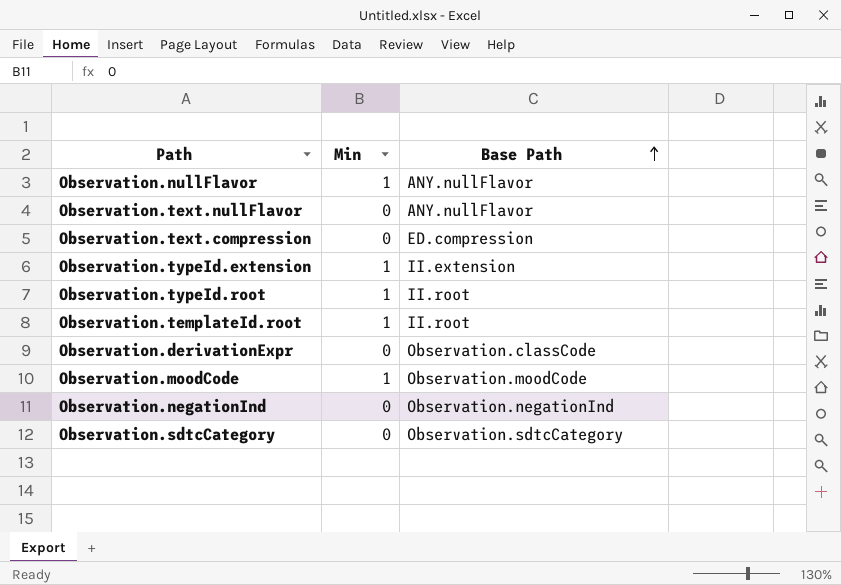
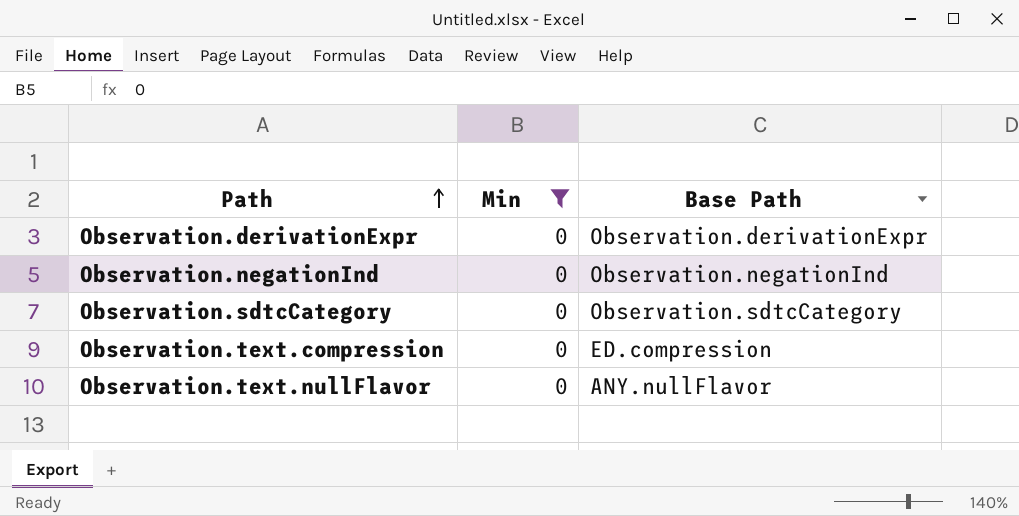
filter: none -> Min = 0
row order: Base Path ascending -> Path ascending
Observation.derivationExpr | Base Path: Observation.classCode -> Observation.derivationExpr

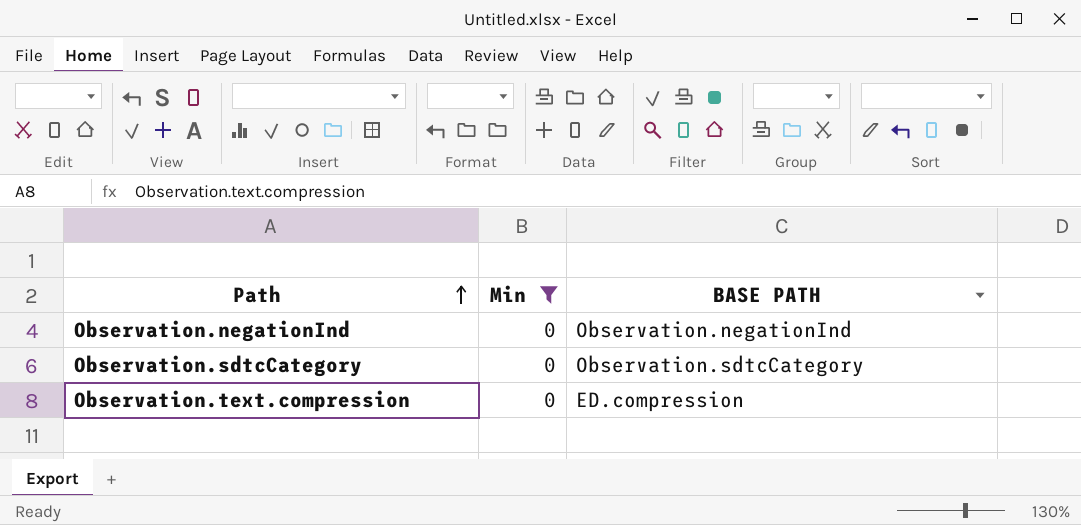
column name: Base Path -> BASE PATH
row Observation.derivationExpr: 0 | Observation.derivationExpr -> none
row Observation.text.nullFlavor: 0 | ANY.nullFlavor -> none

